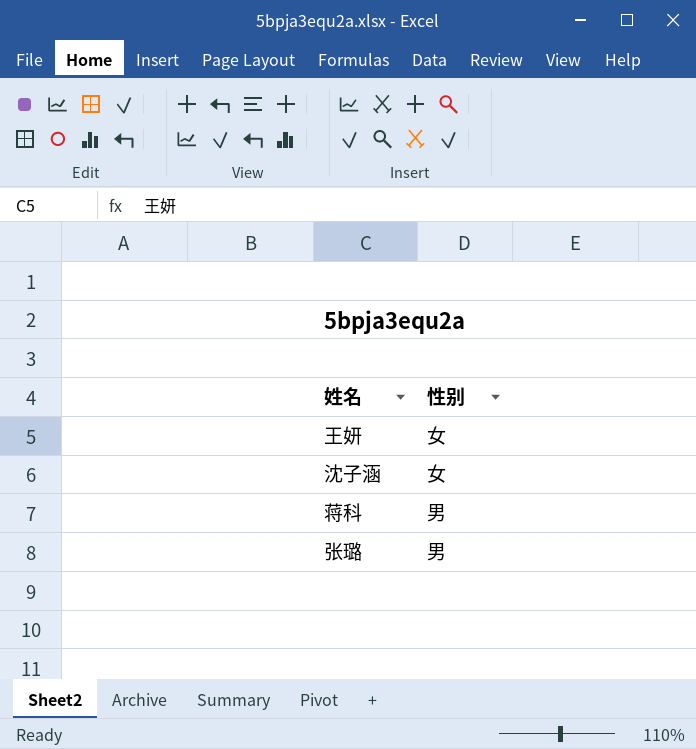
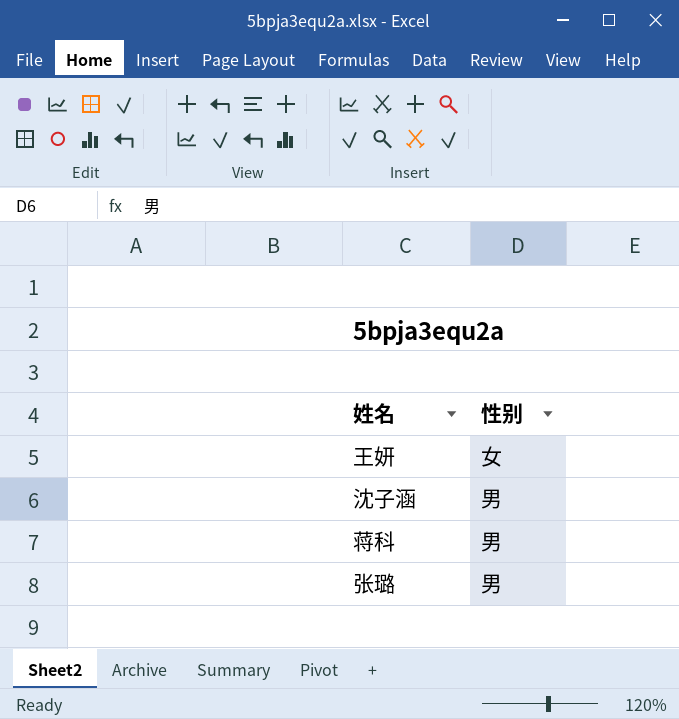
沈子涵 | 性别: 女 -> 男

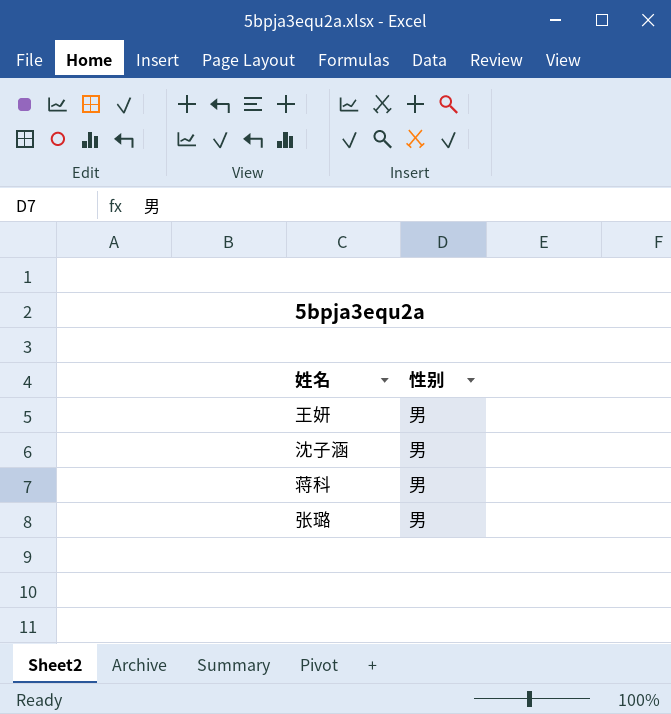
王妍 | 性别: 女 -> 男

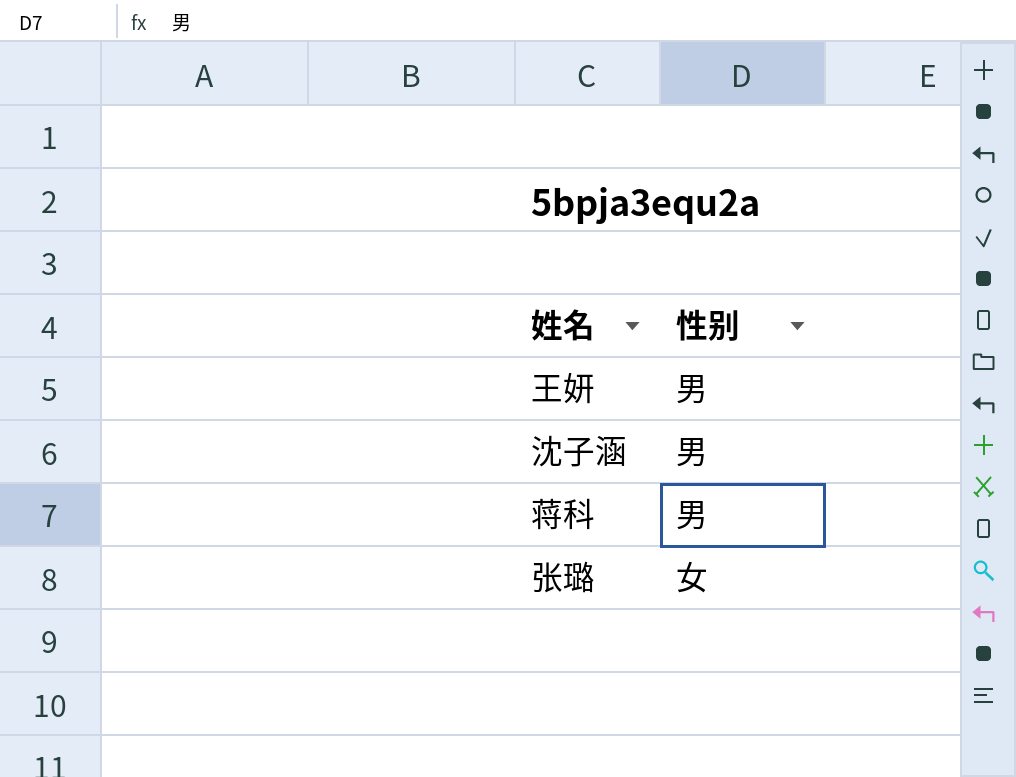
张璐 | 性别: 男 -> 女

